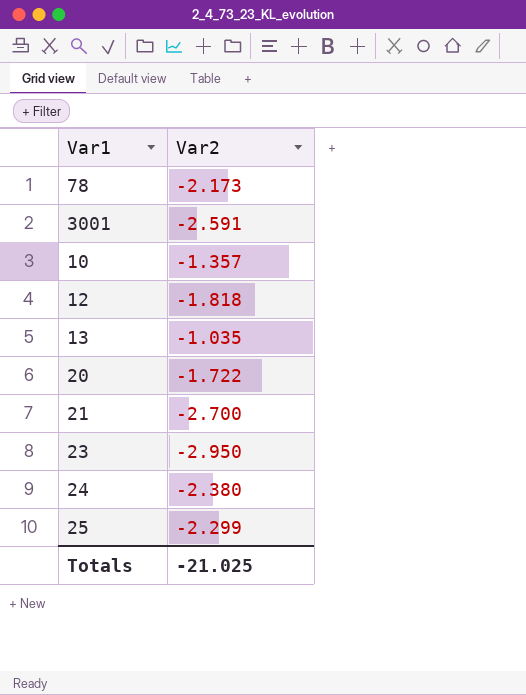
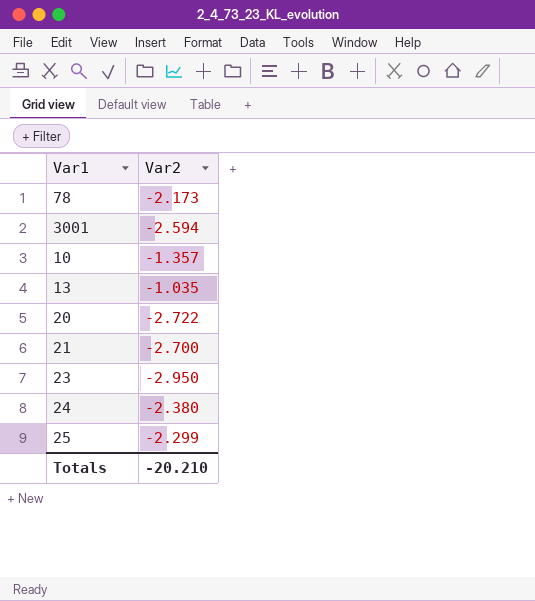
row 12: -1.818 -> none
3001 | Var2: -2.591 -> -2.594
20 | Var2: -1.722 -> -2.722
Totals | Var2: -21.025 -> -20.210

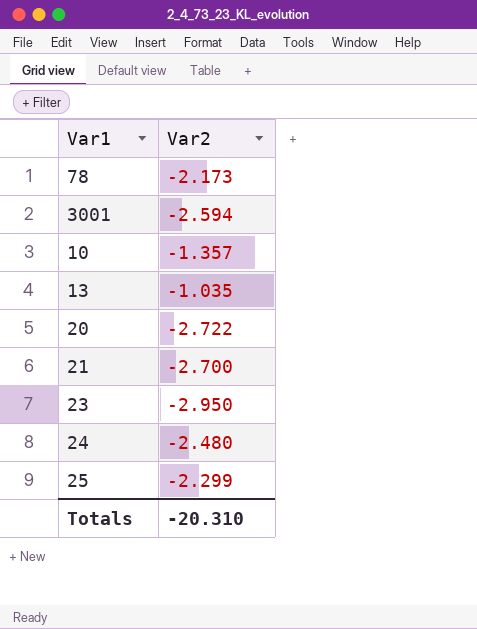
24 | Var2: -2.380 -> -2.480
Totals | Var2: -20.210 -> -20.310

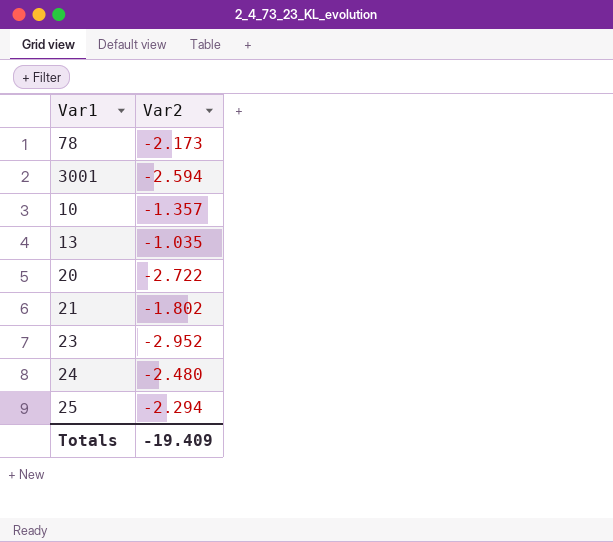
21 | Var2: -2.700 -> -1.802
23 | Var2: -2.950 -> -2.952
25 | Var2: -2.299 -> -2.294
Totals | Var2: -20.310 -> -19.409

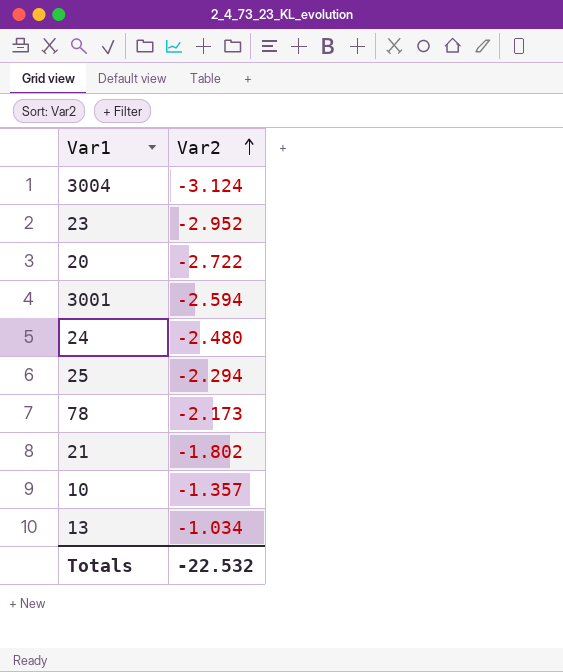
row order: none -> Var2 ascending
row 3004: none -> -3.124
13 | Var2: -1.035 -> -1.034
Totals | Var2: -19.409 -> -22.532

